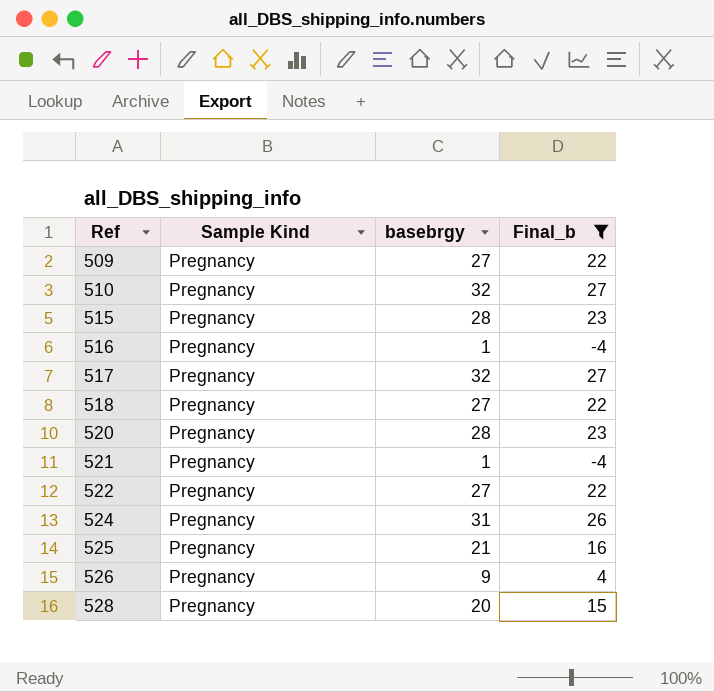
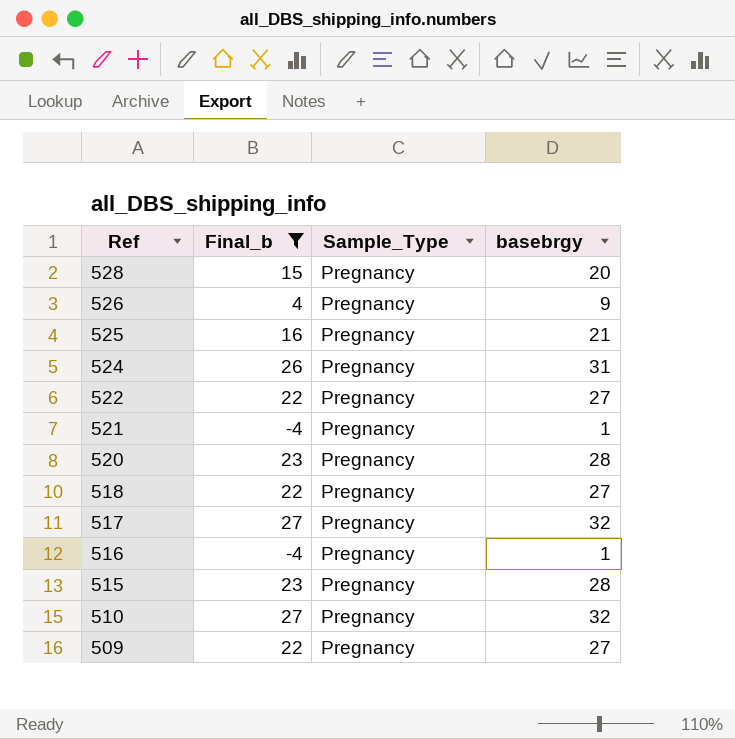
row order: Ref ascending -> Ref descending
column Final_b | position: 4 -> 2
column name: Sample Kind -> Sample_Type

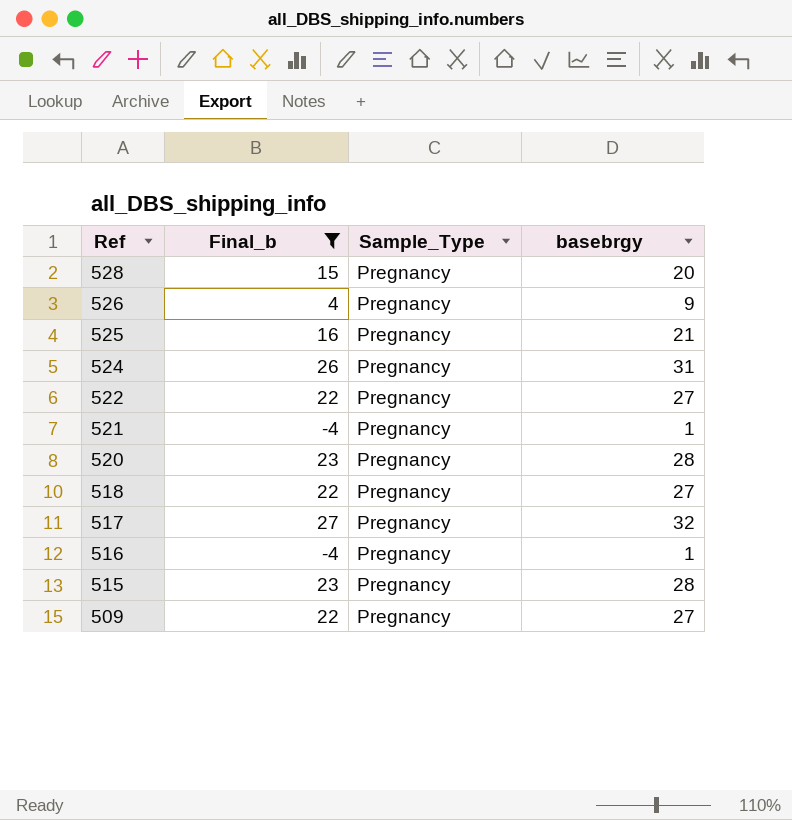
row 510: 27 | Pregnancy | 32 -> none

